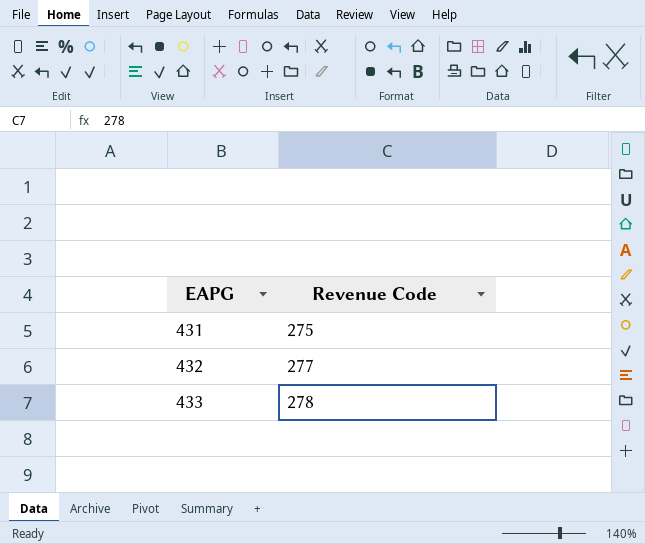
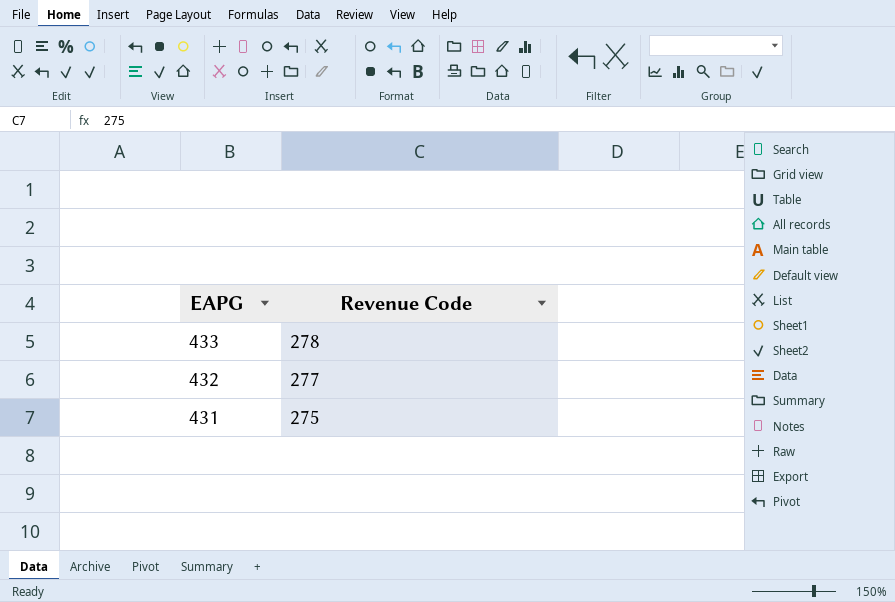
row order: EAPG ascending -> EAPG descending

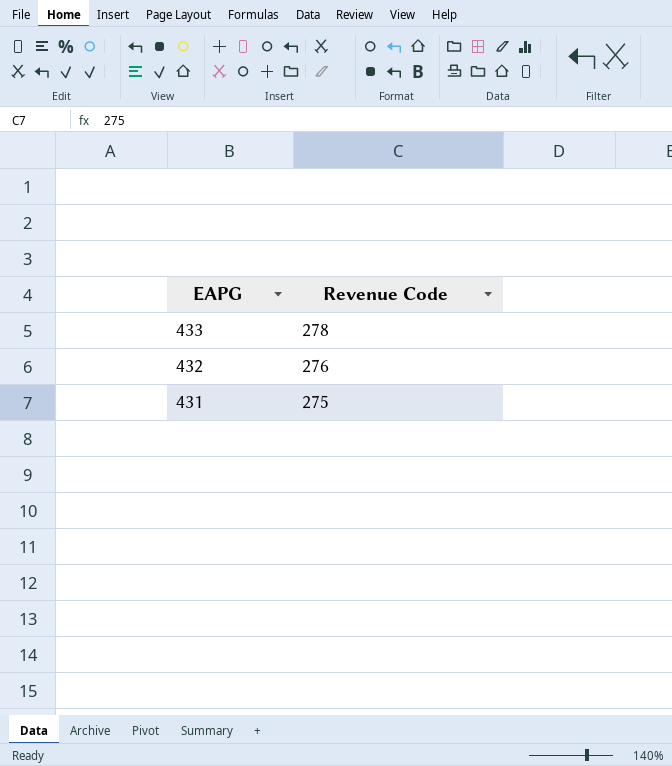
432 | Revenue Code: 277 -> 276

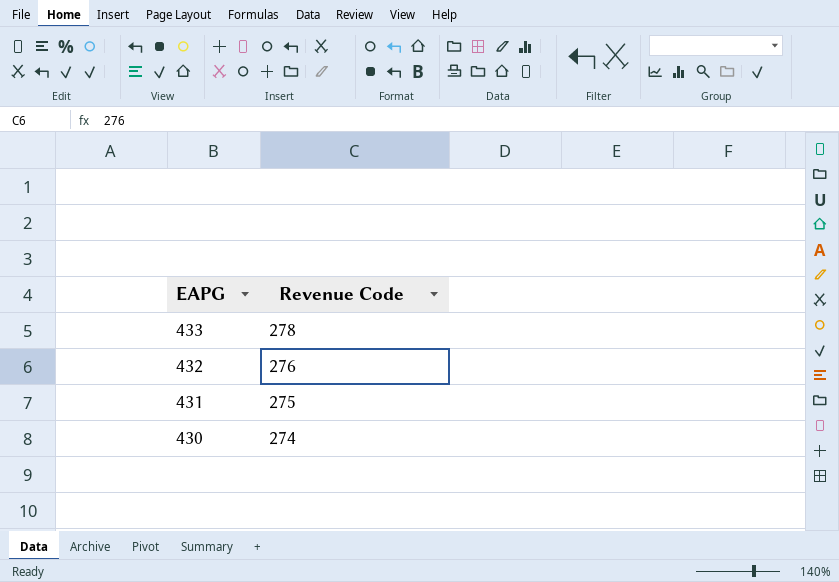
row 430: none -> 274

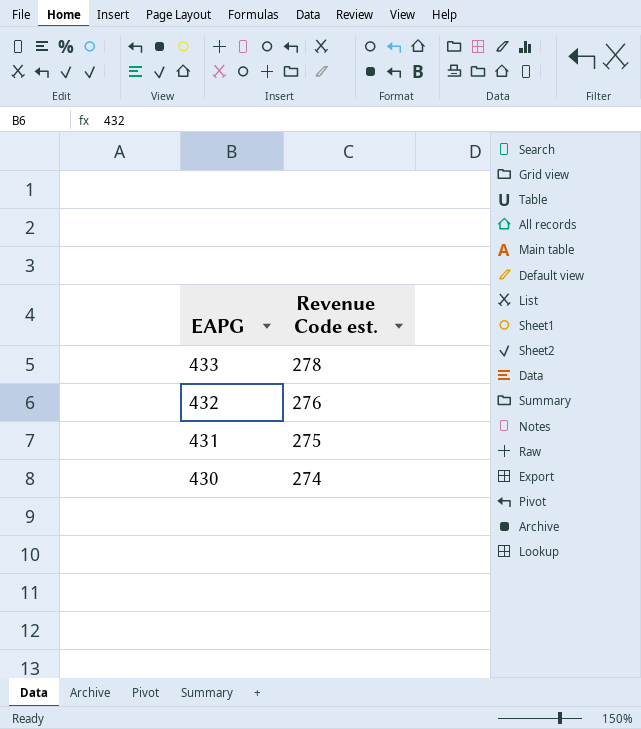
column name: Revenue Code -> Revenue Code est.

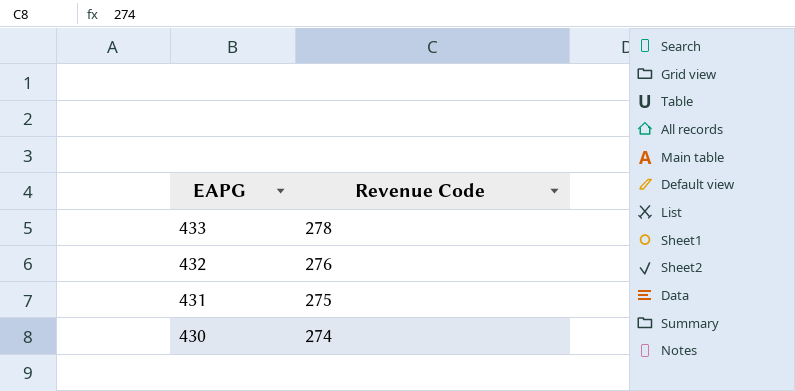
column name: Revenue Code est. -> Revenue Code

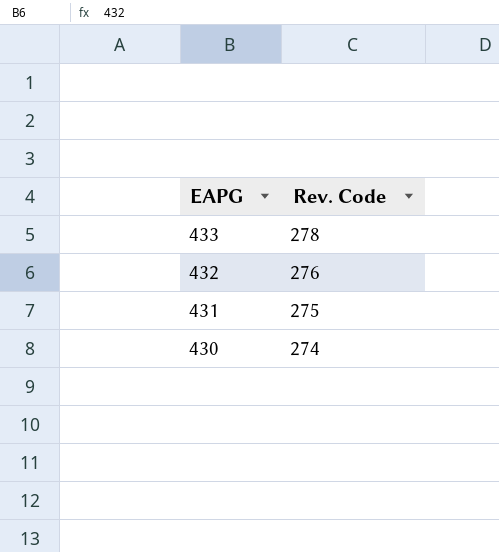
column name: Revenue Code -> Rev. Code

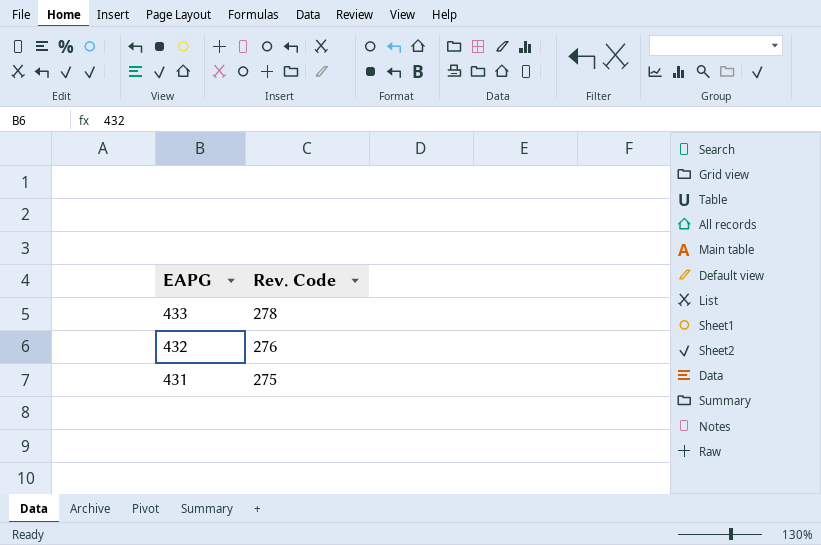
row 430: 274 -> none

